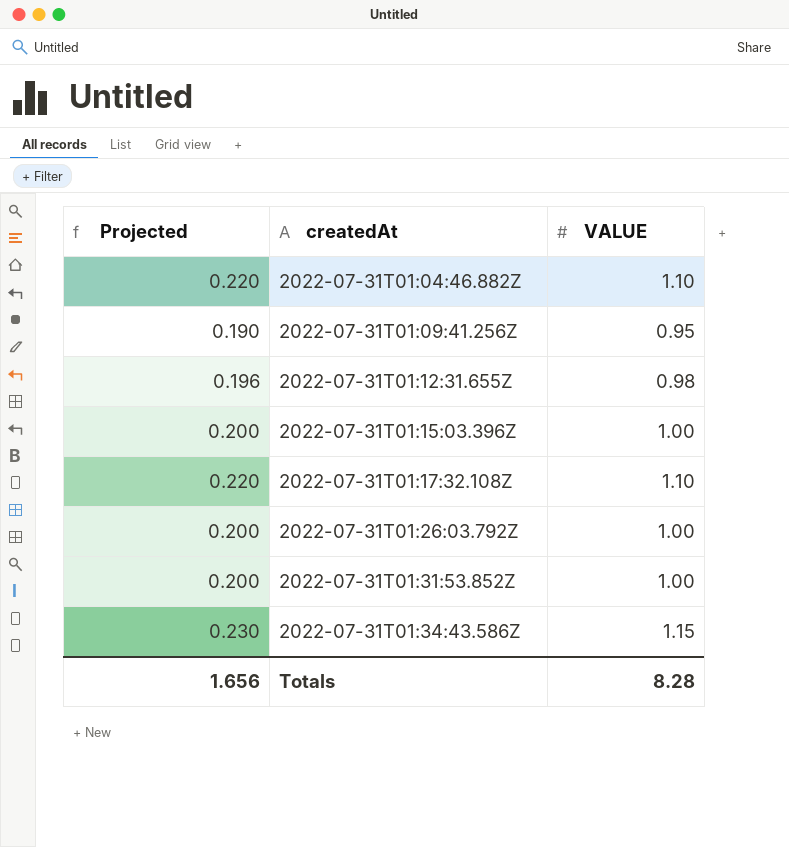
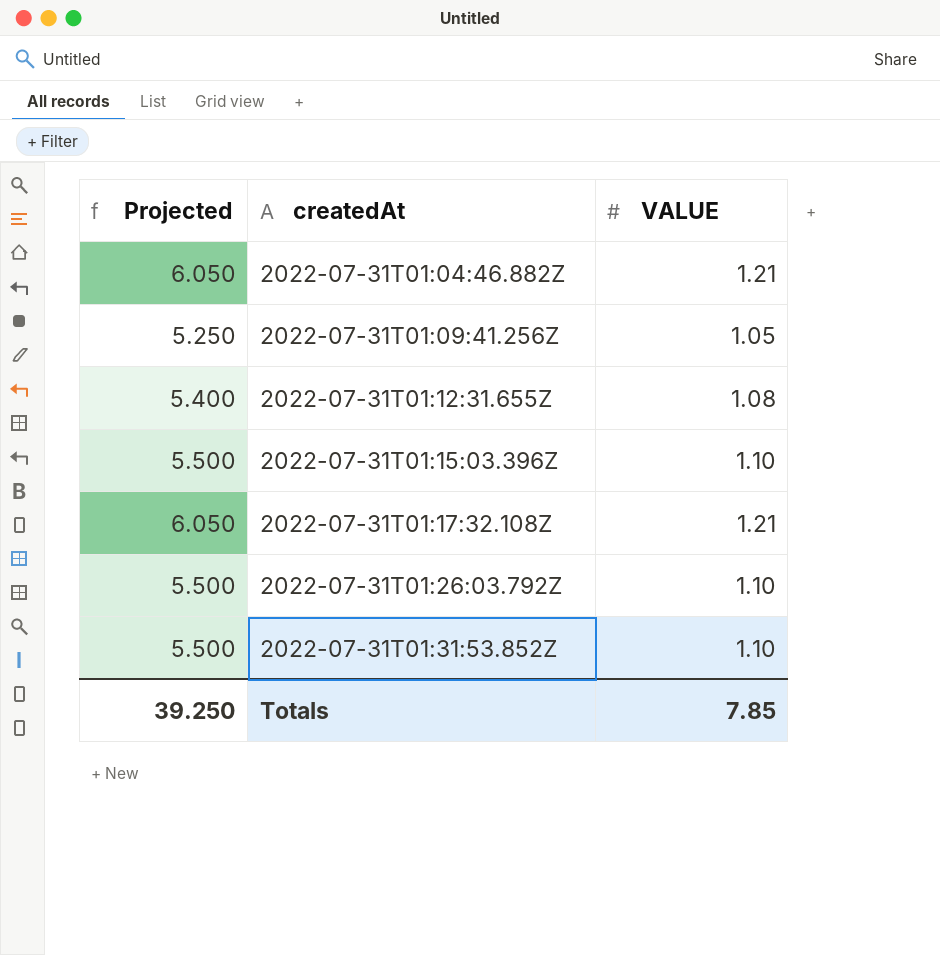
column Projected | formula: [VALUE] * 0.2 -> [VALUE] * 5
row 2022-07-31T01:34:43.586Z: 0.230 | 1.15 -> none
2022-07-31T01:04:46.882Z | VALUE: 1.10 -> 1.21
2022-07-31T01:09:41.256Z | VALUE: 0.95 -> 1.05
2022-07-31T01:12:31.655Z | VALUE: 0.98 -> 1.08
2022-07-31T01:15:03.396Z | VALUE: 1.00 -> 1.10
2022-07-31T01:17:32.108Z | VALUE: 1.10 -> 1.21
2022-07-31T01:26:03.792Z | VALUE: 1.00 -> 1.10
2022-07-31T01:31:53.852Z | VALUE: 1.00 -> 1.10
Totals | Projected: 1.656 -> 39.250
Totals | VALUE: 8.28 -> 7.85

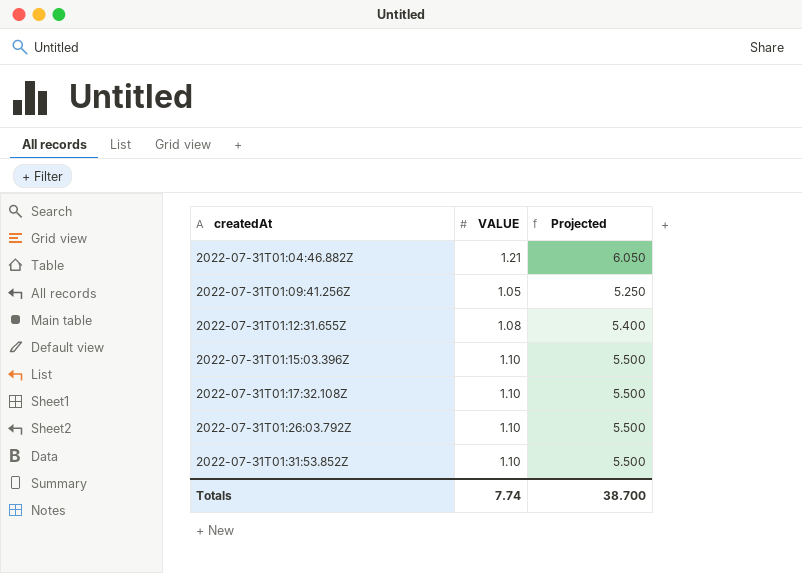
column Projected | position: 1 -> 3
2022-07-31T01:17:32.108Z | VALUE: 1.21 -> 1.10
2022-07-31T01:17:32.108Z | Projected: 6.050 -> 5.500
Totals | VALUE: 7.85 -> 7.74
Totals | Projected: 39.250 -> 38.700

